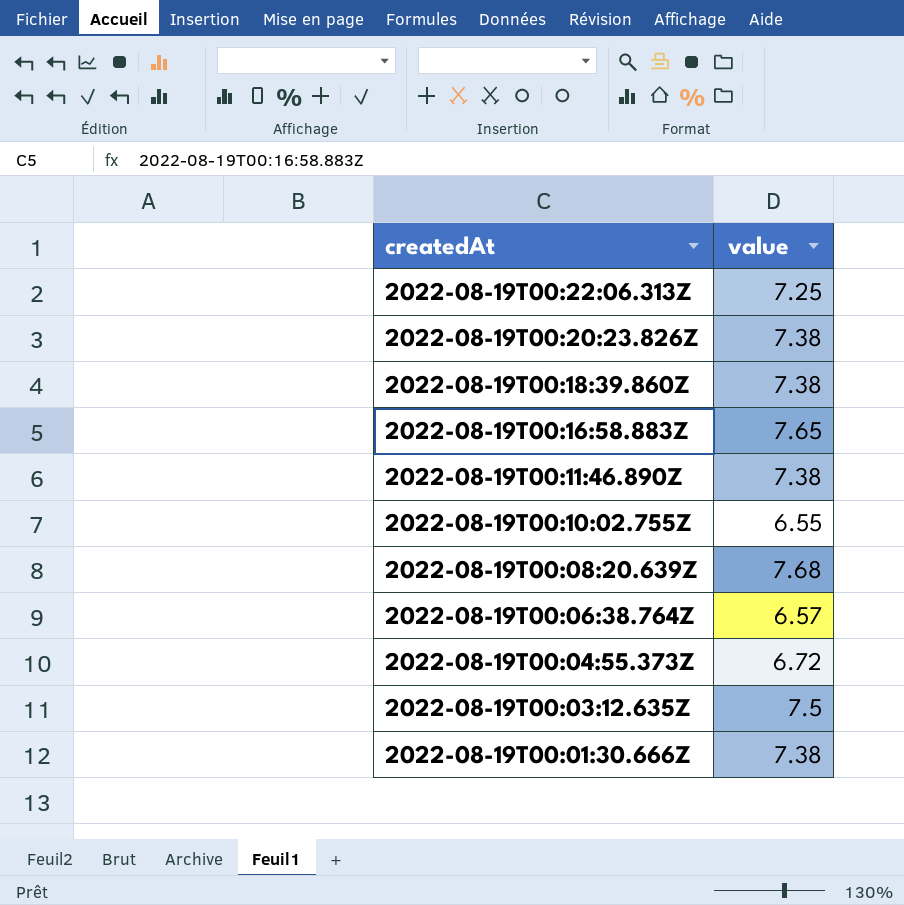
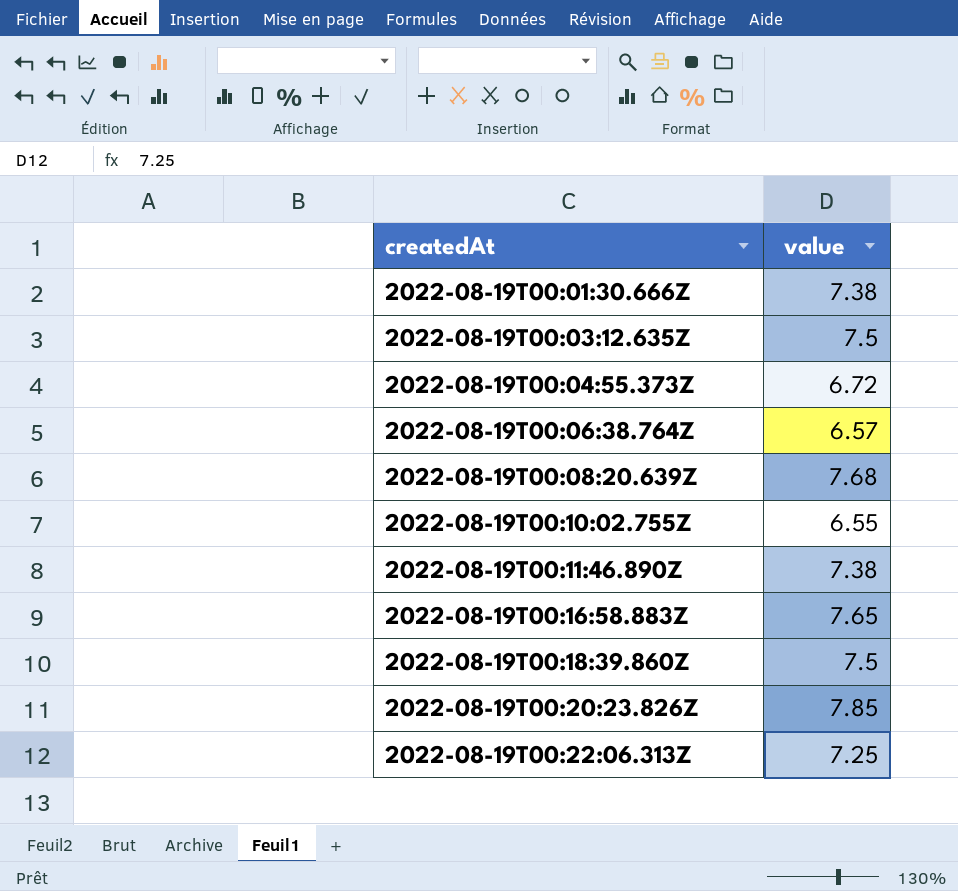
row order: createdAt descending -> createdAt ascending
2022-08-19T00:18:39.860Z | value: 7.38 -> 7.5
2022-08-19T00:20:23.826Z | value: 7.38 -> 7.85

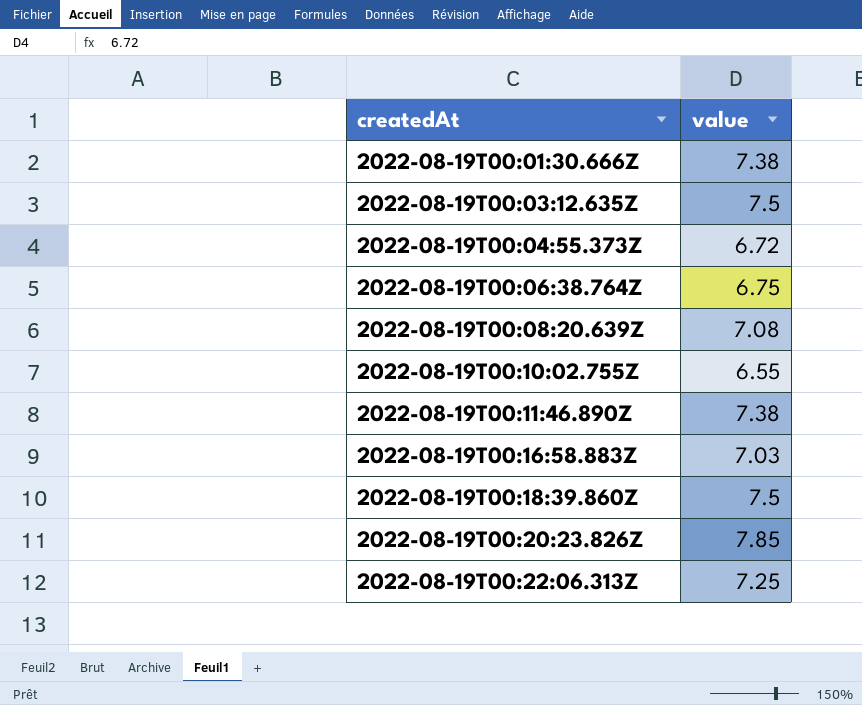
2022-08-19T00:06:38.764Z | value: 6.57 -> 6.75
2022-08-19T00:08:20.639Z | value: 7.68 -> 7.08
2022-08-19T00:16:58.883Z | value: 7.65 -> 7.03

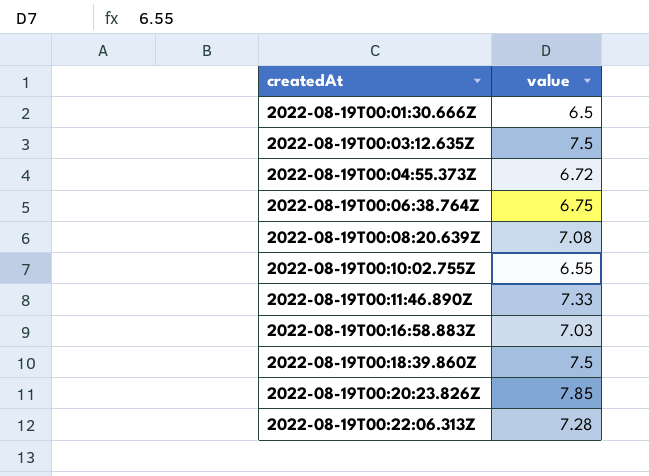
2022-08-19T00:01:30.666Z | value: 7.38 -> 6.5
2022-08-19T00:11:46.890Z | value: 7.38 -> 7.33
2022-08-19T00:22:06.313Z | value: 7.25 -> 7.28

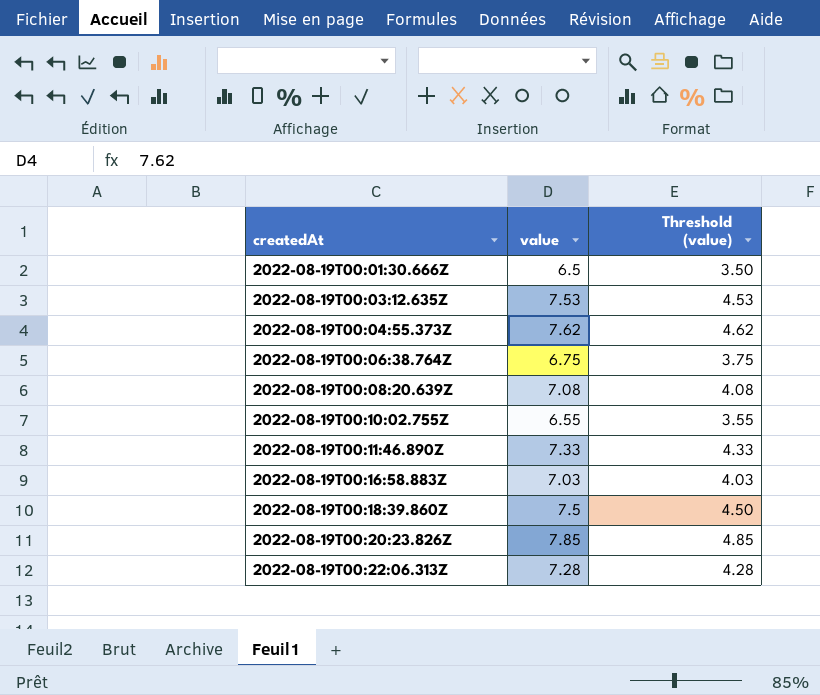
column Threshold (value) | formula: none -> [value] - 3
2022-08-19T00:03:12.635Z | value: 7.5 -> 7.53
2022-08-19T00:04:55.373Z | value: 6.72 -> 7.62

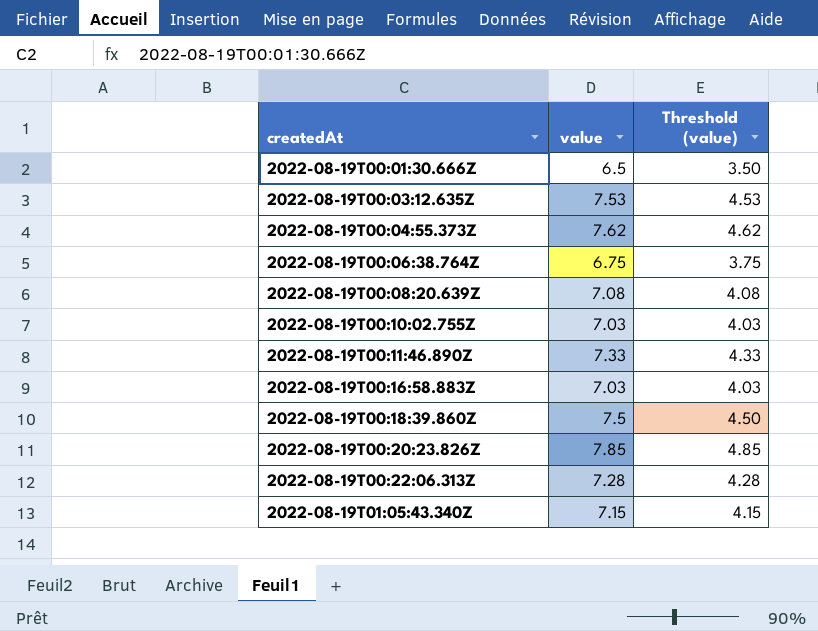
2022-08-19T00:10:02.755Z | value: 6.55 -> 7.03
2022-08-19T00:10:02.755Z | Threshold (value): 3.55 -> 4.03
row 2022-08-19T01:05:43.340Z: none -> 7.15 | 4.15

